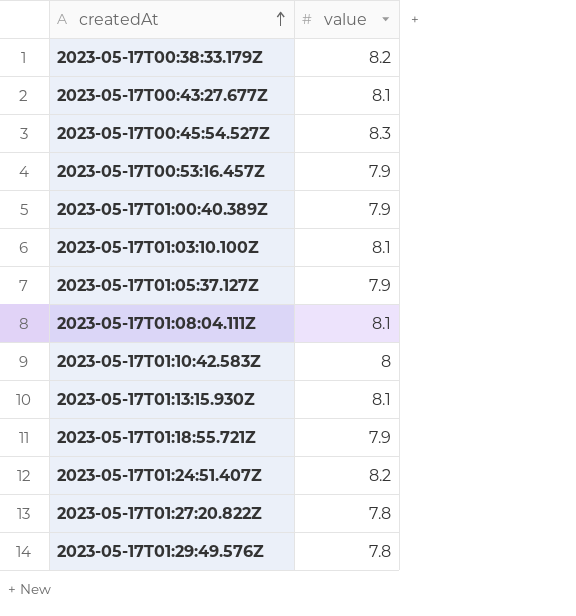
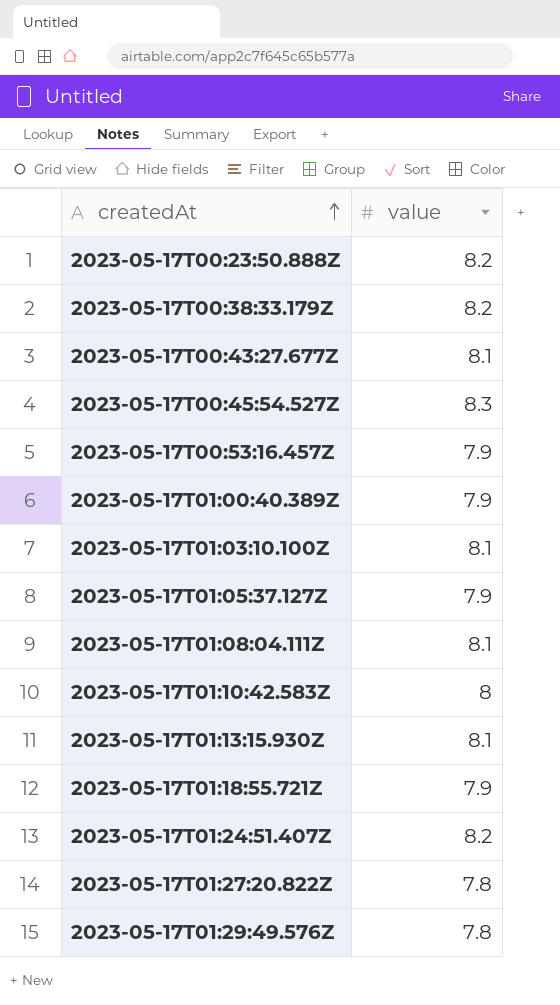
row 2023-05-17T00:23:50.888Z: none -> 8.2

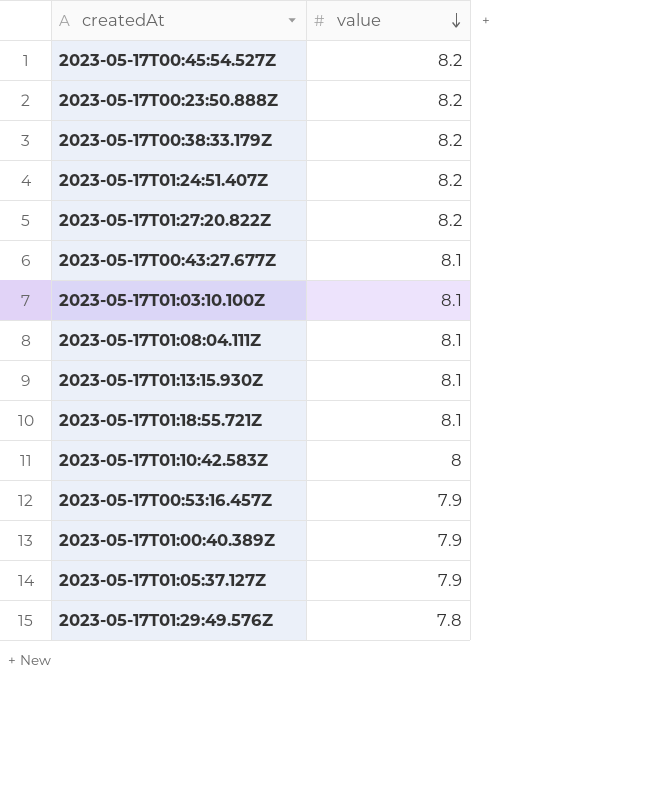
row order: createdAt ascending -> value descending
2023-05-17T00:45:54.527Z | value: 8.3 -> 8.2
2023-05-17T01:27:20.822Z | value: 7.8 -> 8.2
2023-05-17T01:18:55.721Z | value: 7.9 -> 8.1

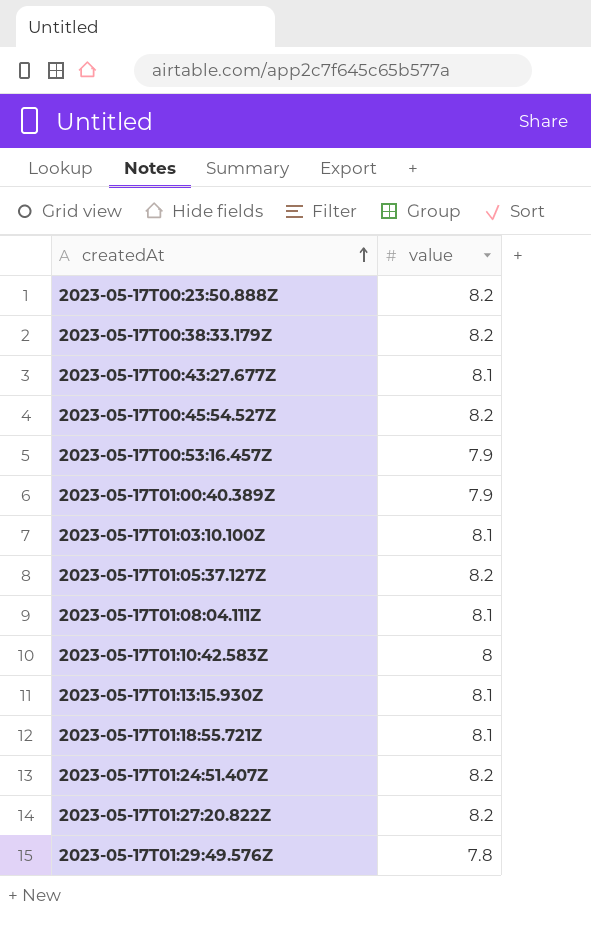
row order: value descending -> createdAt ascending
2023-05-17T01:05:37.127Z | value: 7.9 -> 8.2

